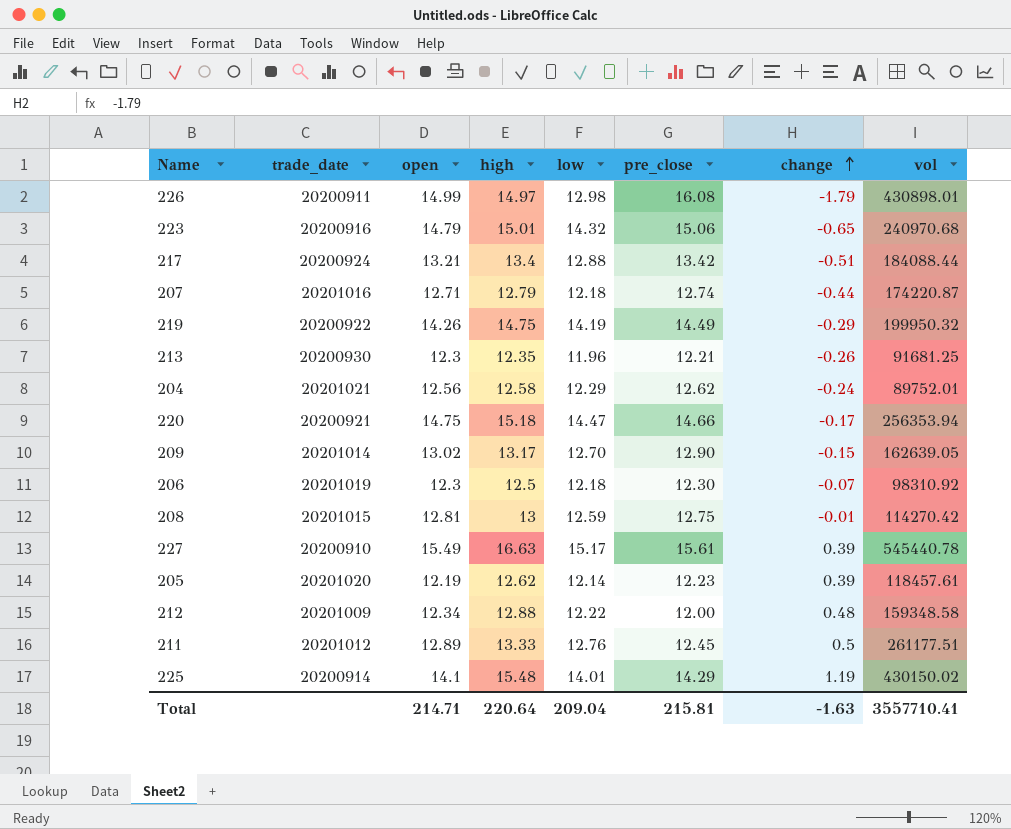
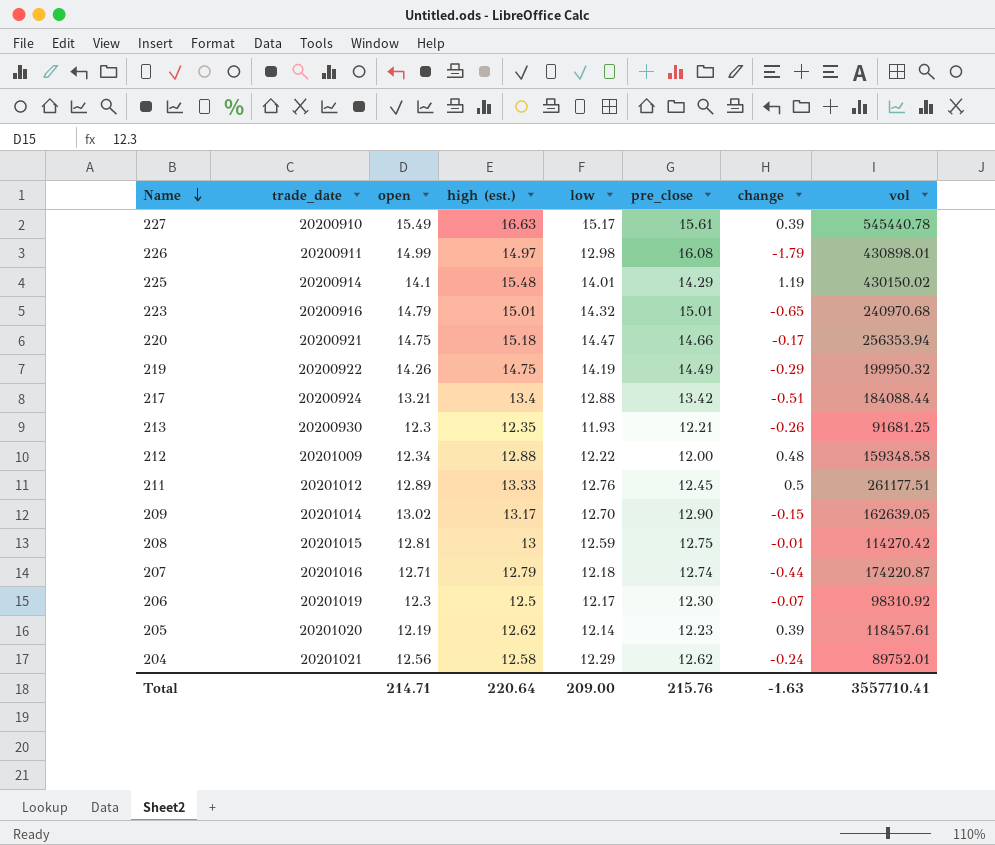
row order: change ascending -> Name descending
column name: high -> high (est.)
223 | pre_close: 15.06 -> 15.01
213 | low: 11.96 -> 11.93
206 | low: 12.18 -> 12.17
Total | low: 209.04 -> 209.00
Total | pre_close: 215.81 -> 215.76

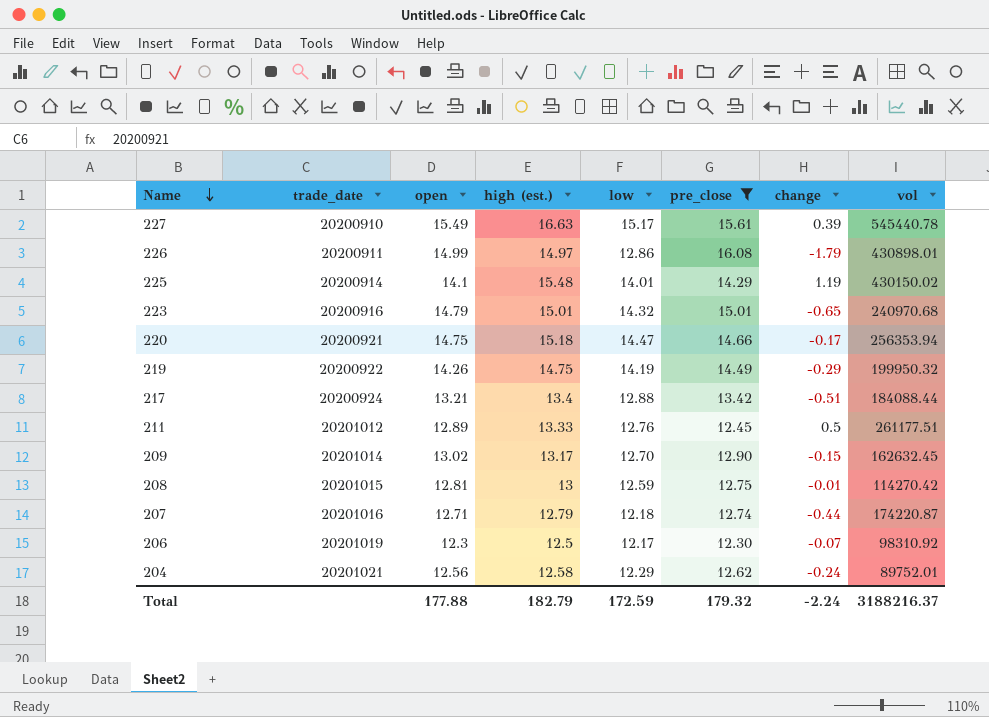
filter: none -> pre_close >= 12.30
226 | low: 12.98 -> 12.86
209 | vol: 162639.05 -> 162632.45
Total | open: 214.71 -> 177.88
Total | high (est.): 220.64 -> 182.79
Total | low: 209.00 -> 172.59
Total | pre_close: 215.76 -> 179.32
Total | change: -1.63 -> -2.24
Total | vol: 3557710.41 -> 3188216.37

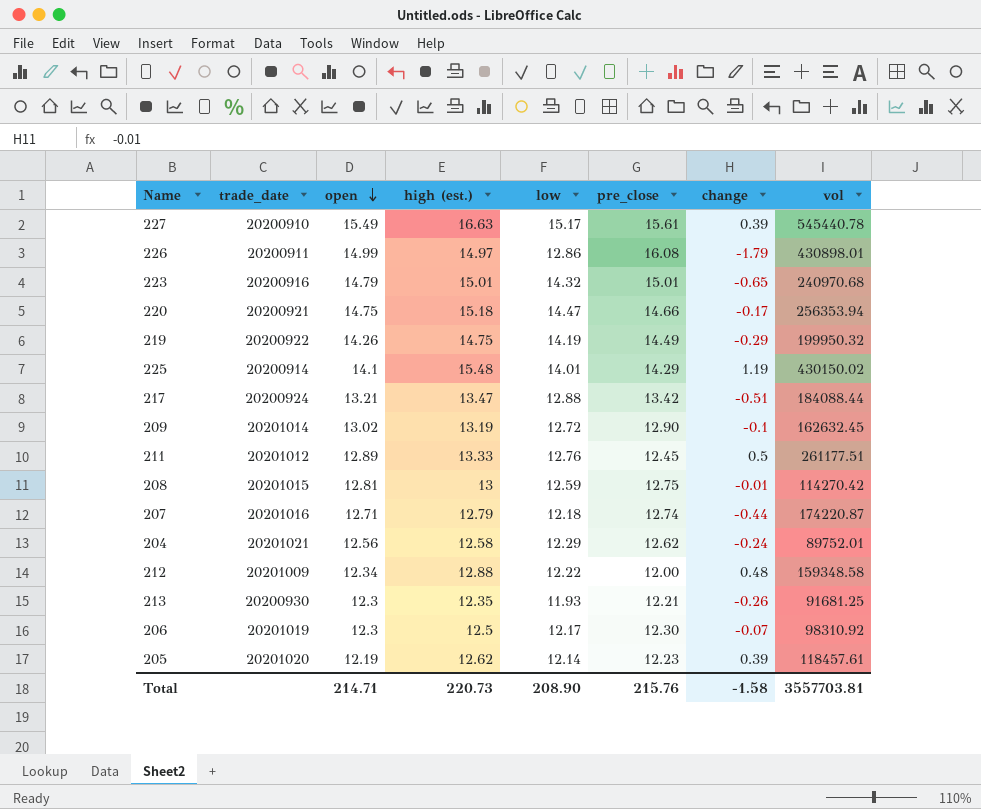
filter: pre_close >= 12.30 -> none
row order: Name descending -> open descending
217 | high (est.): 13.4 -> 13.47
209 | high (est.): 13.17 -> 13.19
209 | low: 12.70 -> 12.72
209 | change: -0.15 -> -0.1
Total | open: 177.88 -> 214.71
Total | high (est.): 182.79 -> 220.73
Total | low: 172.59 -> 208.90
Total | pre_close: 179.32 -> 215.76
Total | change: -2.24 -> -1.58
Total | vol: 3188216.37 -> 3557703.81

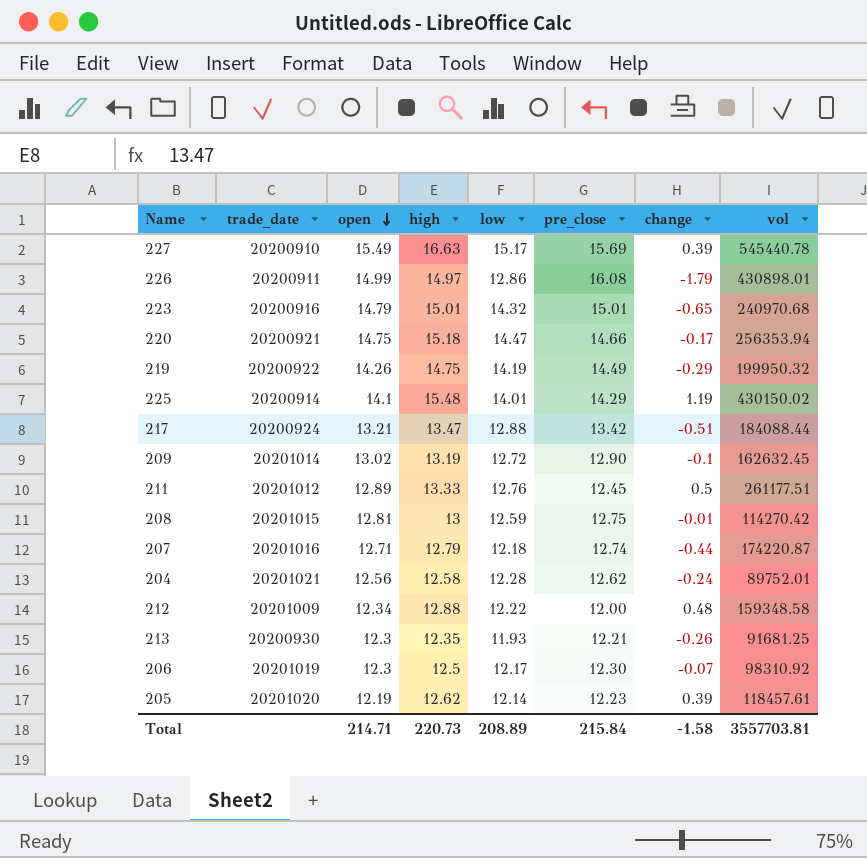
column name: high (est.) -> high
227 | pre_close: 15.61 -> 15.69
204 | low: 12.29 -> 12.28
Total | low: 208.90 -> 208.89
Total | pre_close: 215.76 -> 215.84

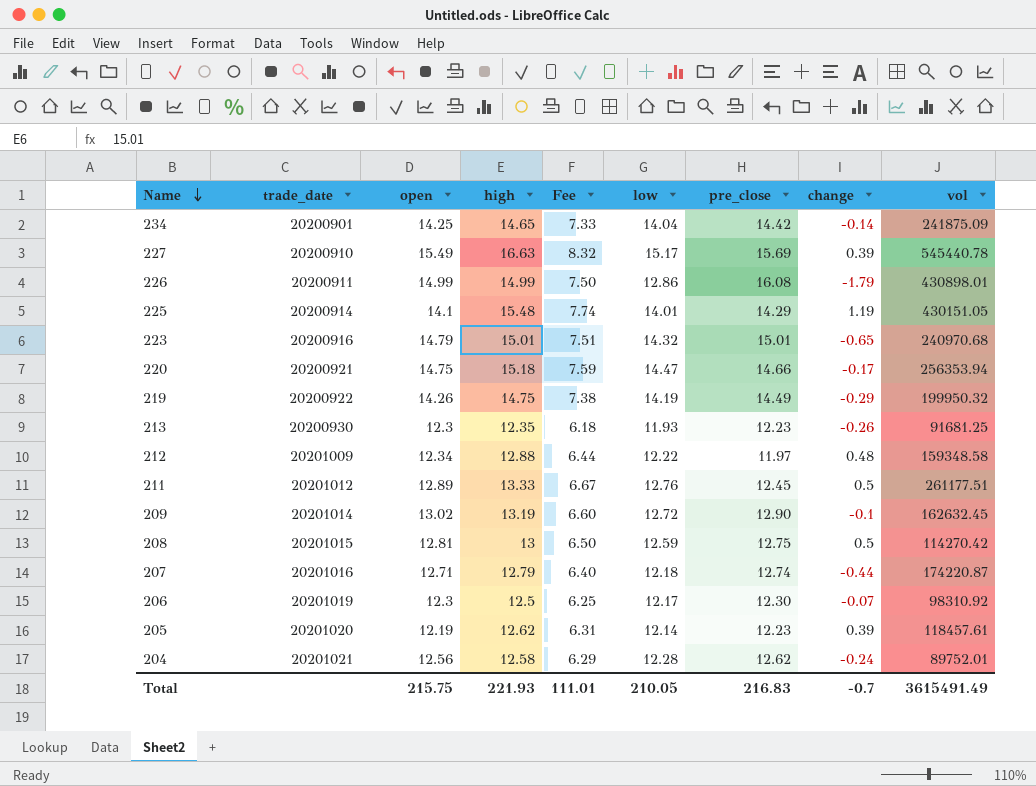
row order: open descending -> Name descending
column Fee | formula: none -> [high] * 0.5
row 217: 20200924 | 13.21 | 13.47 | 12.88 | 13.42 | -0.51 | 184088.44 -> none
row 234: none -> 20200901 | 14.25 | 14.65 | 7.33 | 14.04 | 14.42 | -0.14 | 241875.09
226 | high: 14.97 -> 14.99
225 | vol: 430150.02 -> 430151.05
213 | pre_close: 12.21 -> 12.23
212 | pre_close: 12.00 -> 11.97
208 | change: -0.01 -> 0.5
Total | open: 214.71 -> 215.75
Total | high: 220.73 -> 221.93
Total | low: 208.89 -> 210.05
Total | pre_close: 215.84 -> 216.83
Total | change: -1.58 -> -0.7
Total | vol: 3557703.81 -> 3615491.49

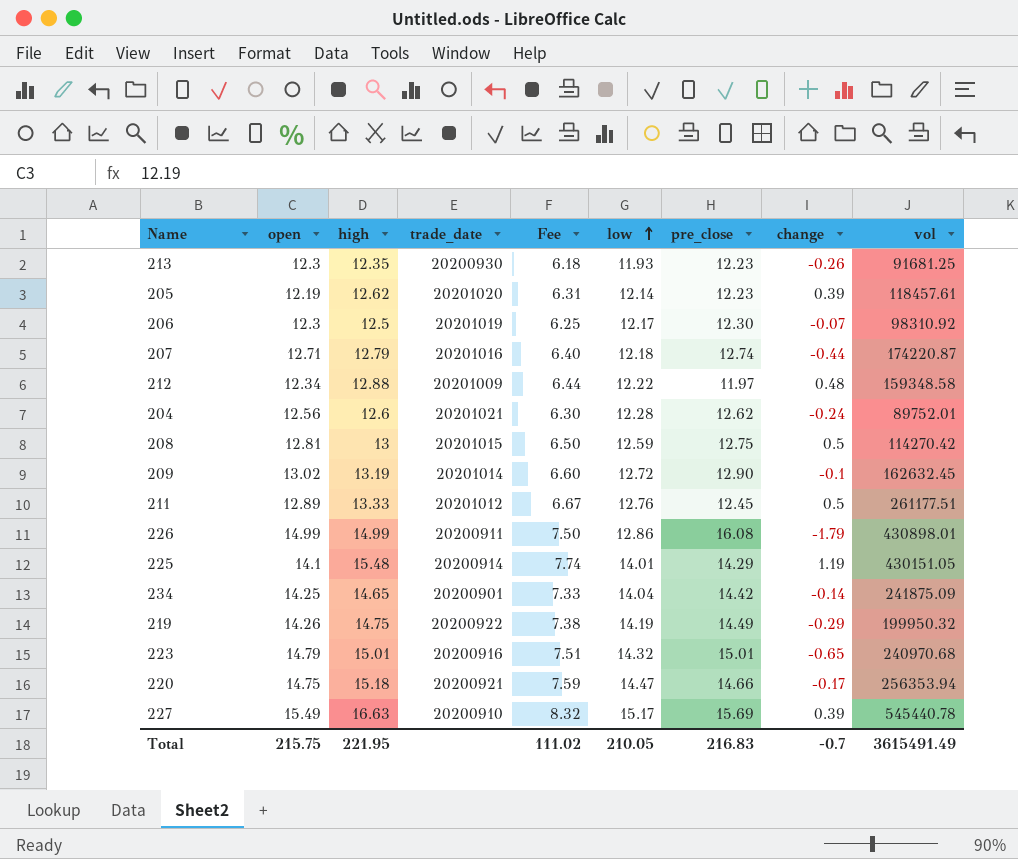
row order: Name descending -> low ascending
column trade_date | position: 2 -> 4
204 | high: 12.58 -> 12.6
204 | Fee: 6.29 -> 6.30
Total | high: 221.93 -> 221.95
Total | Fee: 111.01 -> 111.02

